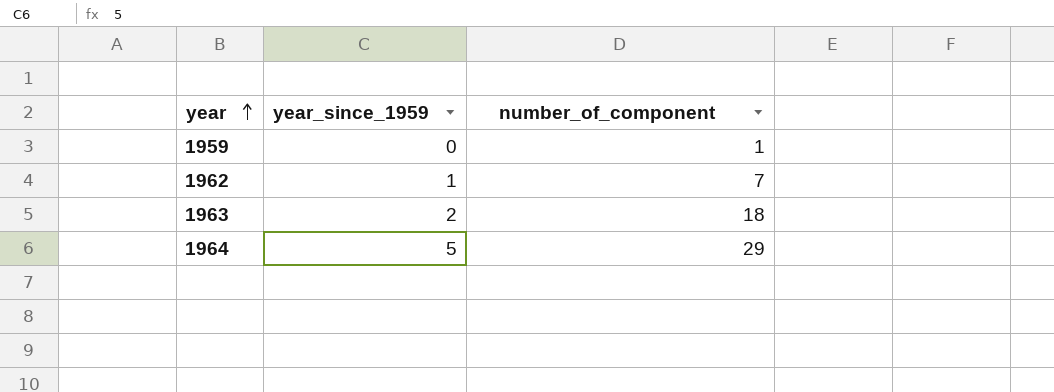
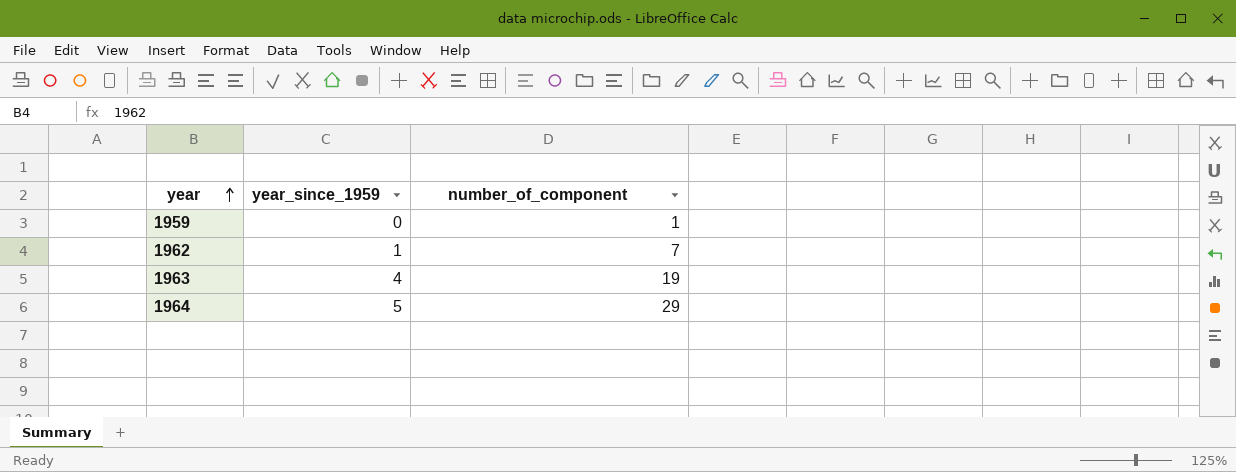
1963 | year_since_1959: 2 -> 4
1963 | number_of_component: 18 -> 19

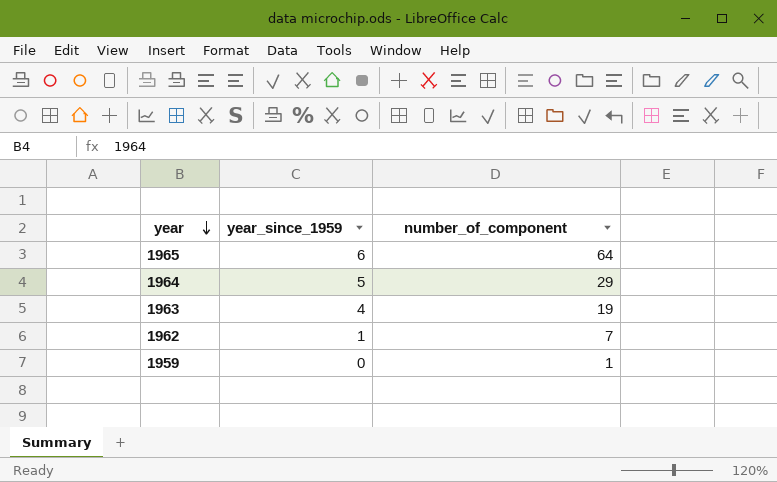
row order: year ascending -> year descending
row 1965: none -> 6 | 64

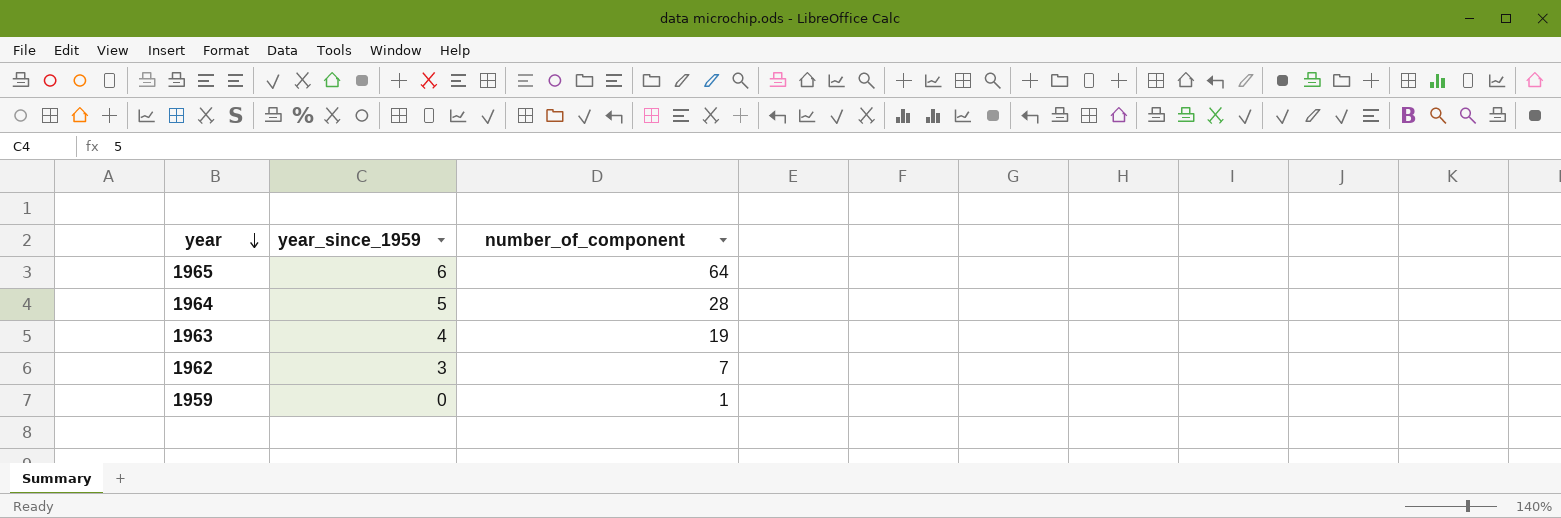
1964 | number_of_component: 29 -> 28
1962 | year_since_1959: 1 -> 3

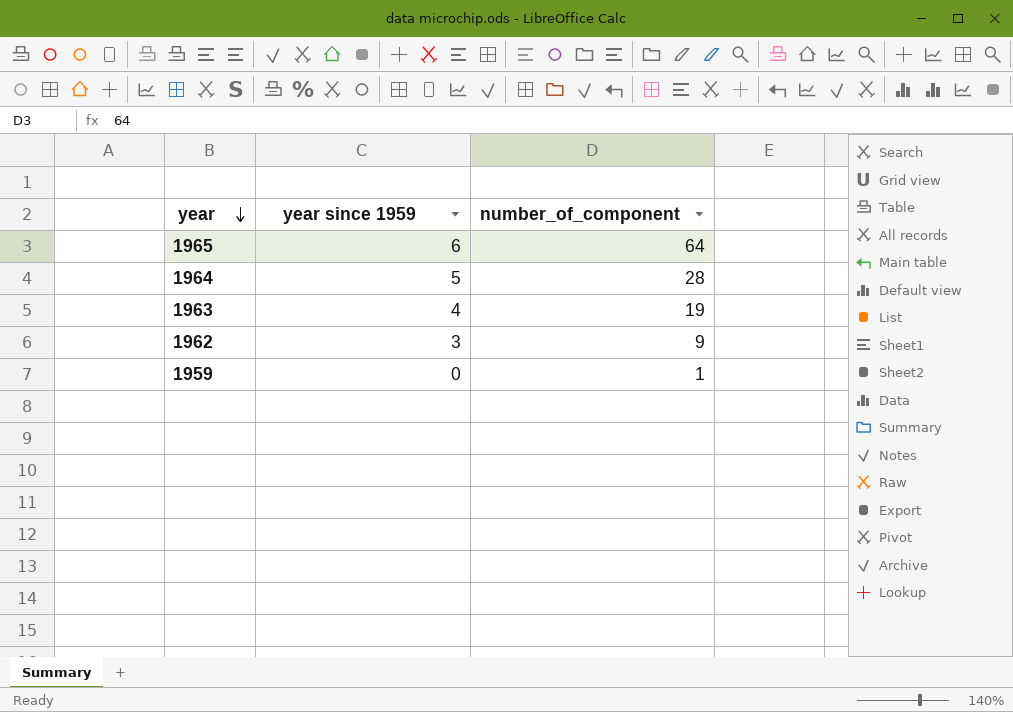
column name: year_since_1959 -> year since 1959
1962 | number_of_component: 7 -> 9

